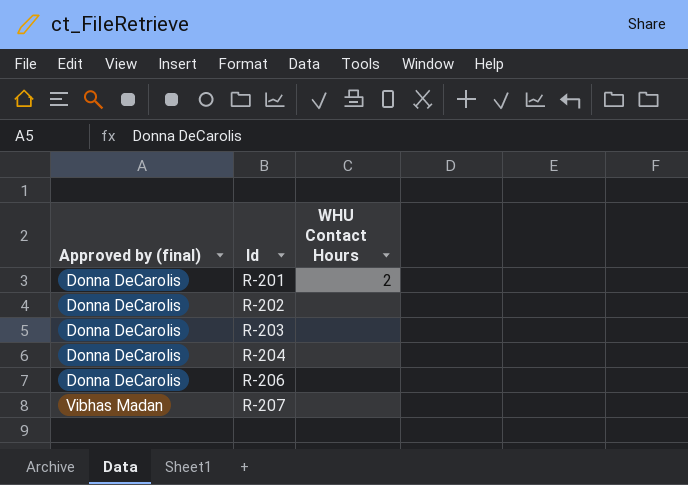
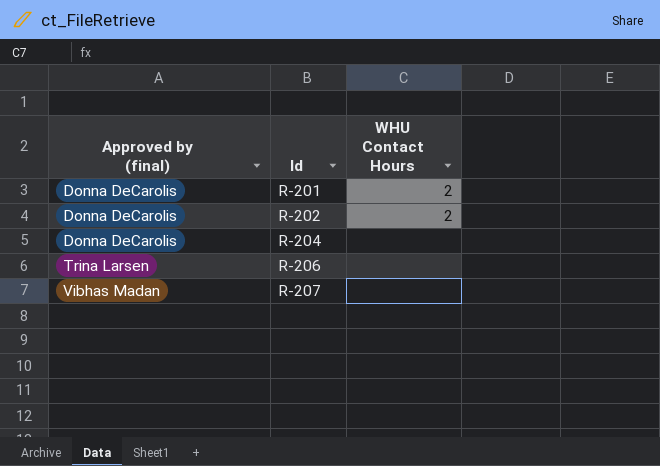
row R-203: Donna DeCarolis | none -> none
R-202 | WHU Contact Hours: none -> 2
R-206 | Approved by (final): Donna DeCarolis -> Trina Larsen

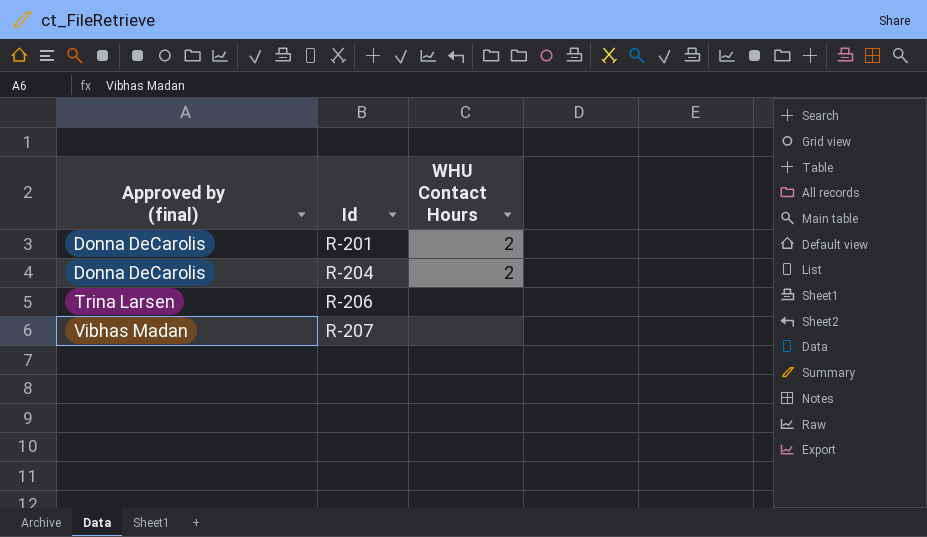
row R-202: Donna DeCarolis | 2 -> none
R-204 | WHU Contact Hours: none -> 2

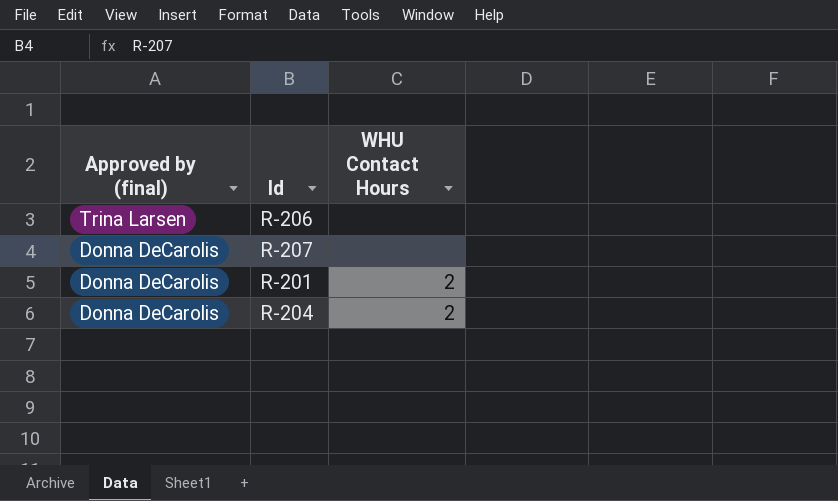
row order: Approved by (final) ascending -> Approved by (final) descending
R-207 | Approved by (final): Vibhas Madan -> Donna DeCarolis

